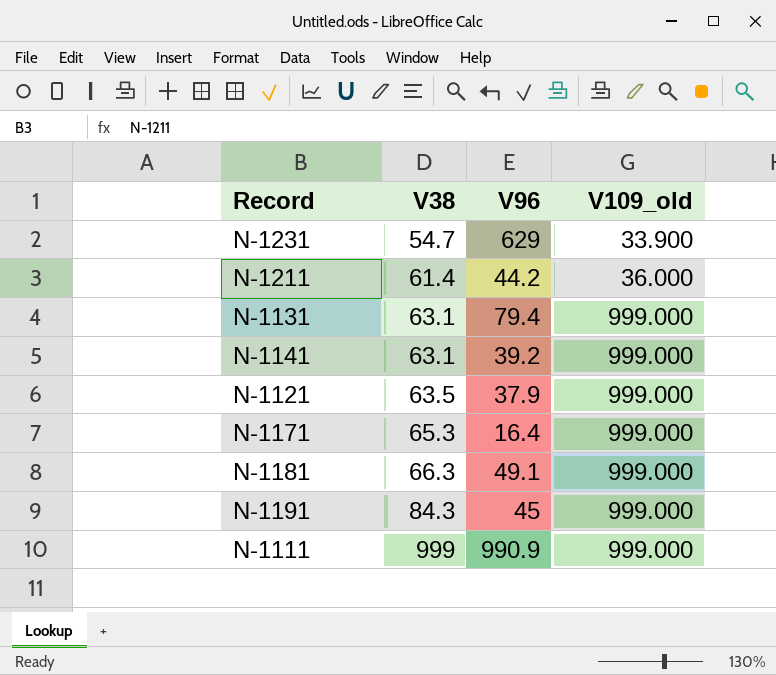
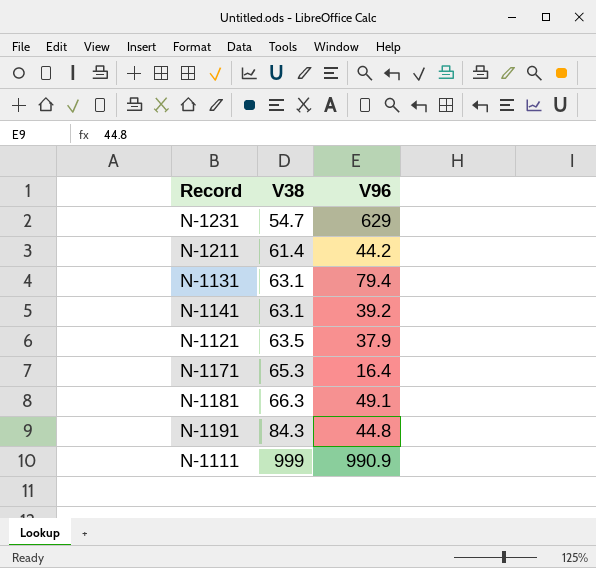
column V109_old | position: 4 -> none
N-1191 | V96: 45 -> 44.8

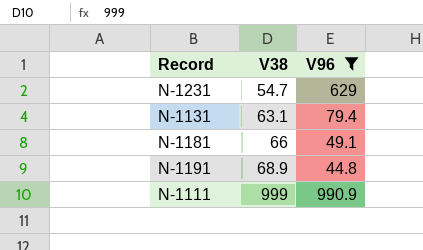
filter: none -> V96 >= 44.8
N-1181 | V38: 66.3 -> 66
N-1191 | V38: 84.3 -> 68.9

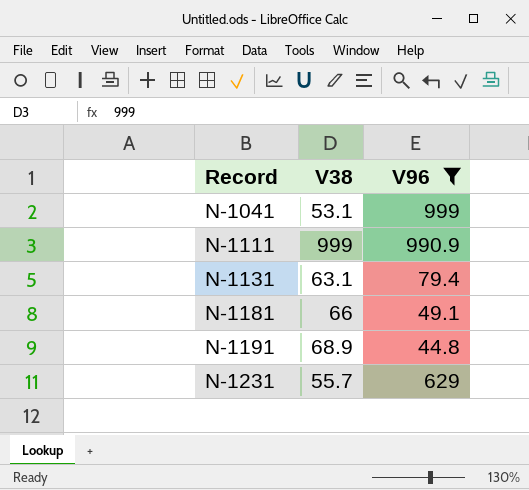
row order: V38 ascending -> Record ascending
row N-1041: none -> 53.1 | 999
N-1231 | V38: 54.7 -> 55.7

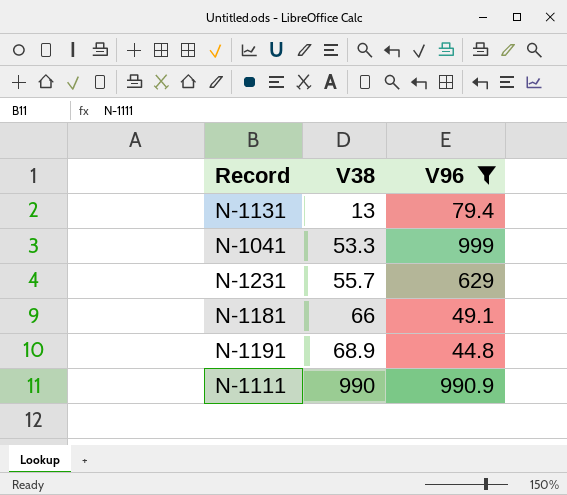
row order: Record ascending -> V38 ascending
N-1131 | V38: 63.1 -> 13
N-1041 | V38: 53.1 -> 53.3
N-1111 | V38: 999 -> 990

